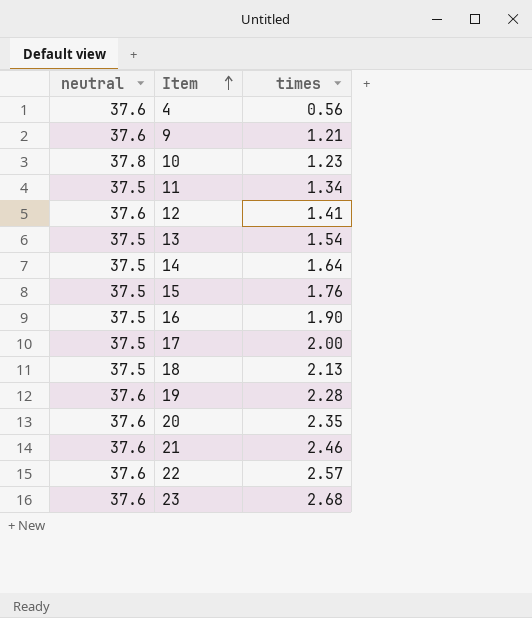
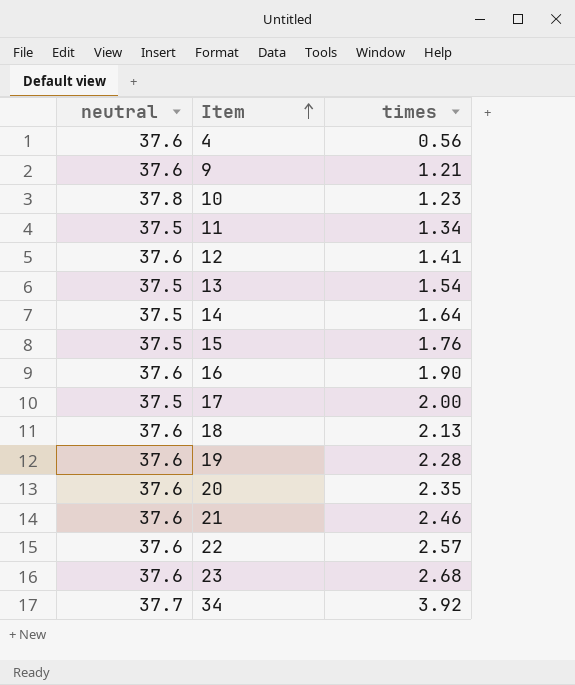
16 | neutral: 37.5 -> 37.6
18 | neutral: 37.5 -> 37.6
row 34: none -> 37.7 | 3.92

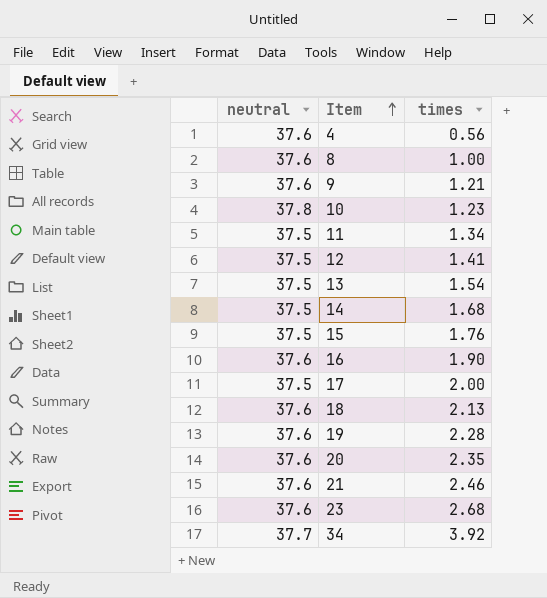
row 22: 37.6 | 2.57 -> none
row 8: none -> 37.6 | 1.00
12 | neutral: 37.6 -> 37.5
14 | times: 1.64 -> 1.68

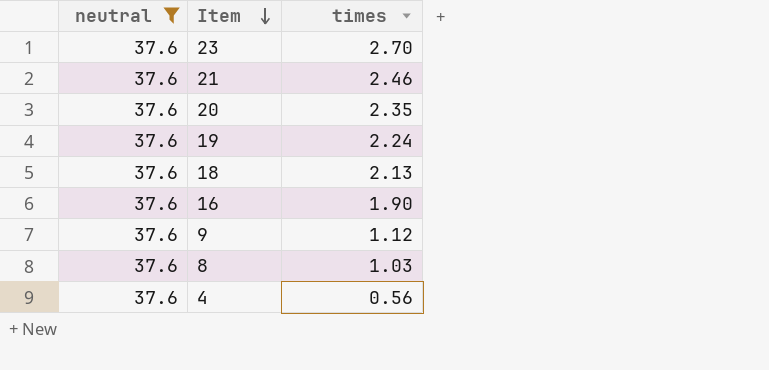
filter: none -> neutral = 37.6
row order: Item ascending -> Item descending
23 | times: 2.68 -> 2.70
19 | times: 2.28 -> 2.24
9 | times: 1.21 -> 1.12
8 | times: 1.00 -> 1.03

